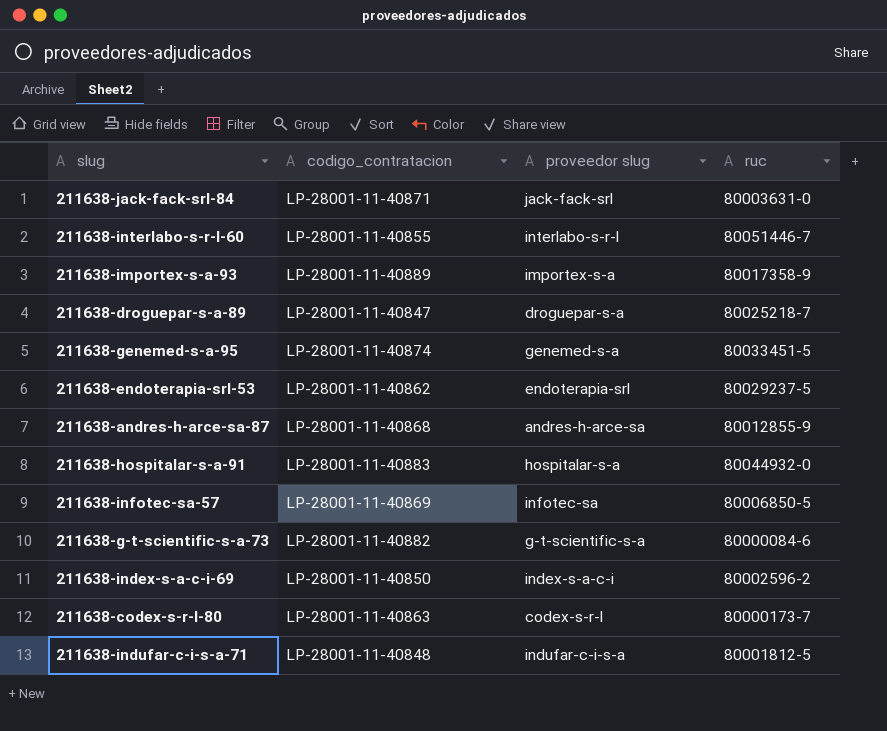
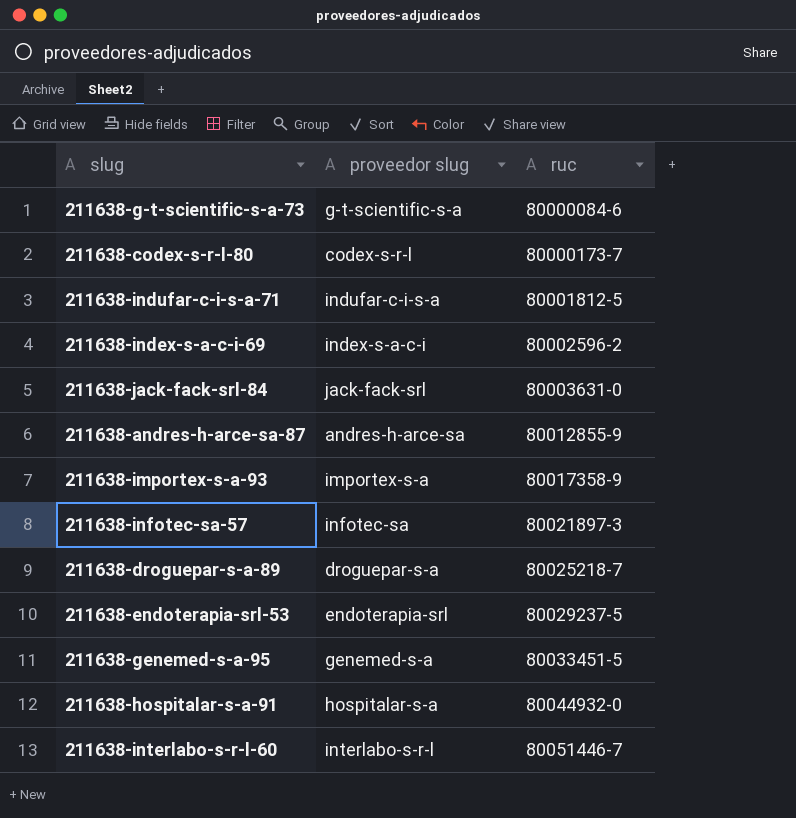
row order: none -> ruc ascending
column codigo_contratacion | position: 2 -> none
211638-infotec-sa-57 | ruc: 80006850-5 -> 80021897-3

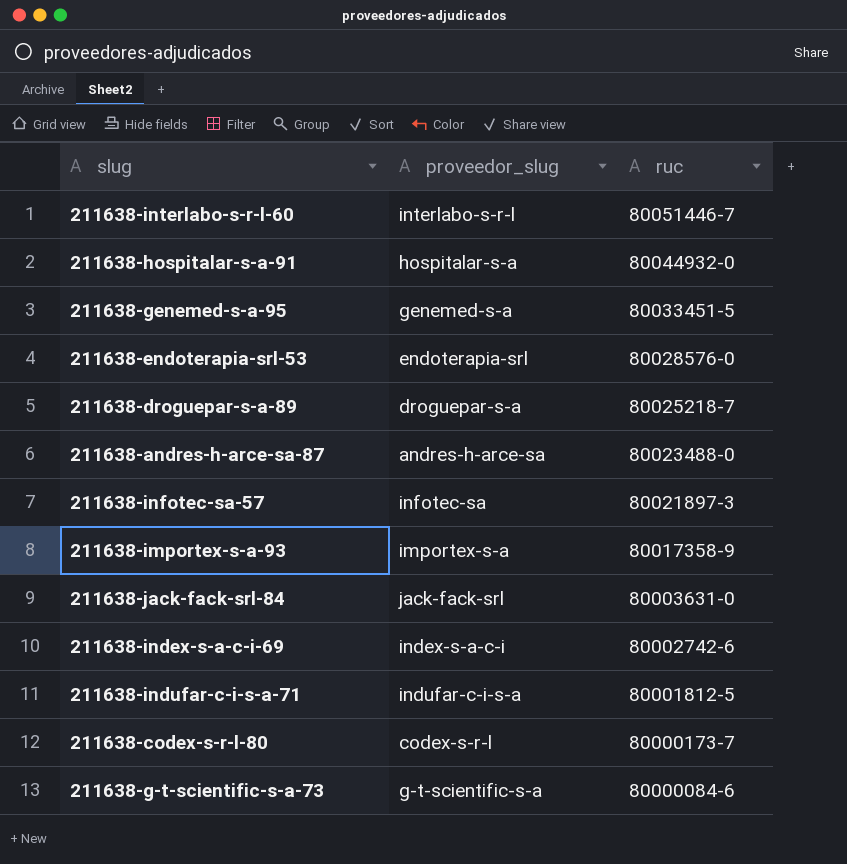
row order: ruc ascending -> ruc descending
column name: proveedor slug -> proveedor_slug
211638-endoterapia-srl-53 | ruc: 80029237-5 -> 80028576-0
211638-andres-h-arce-sa-87 | ruc: 80012855-9 -> 80023488-0
211638-index-s-a-c-i-69 | ruc: 80002596-2 -> 80002742-6

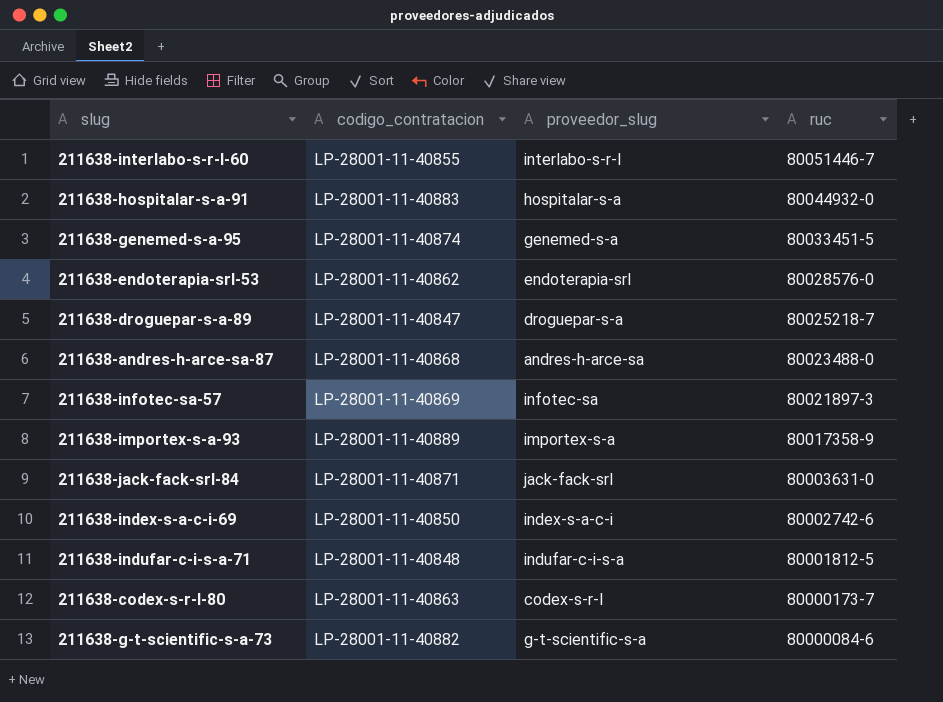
column codigo_contratacion | position: none -> 2

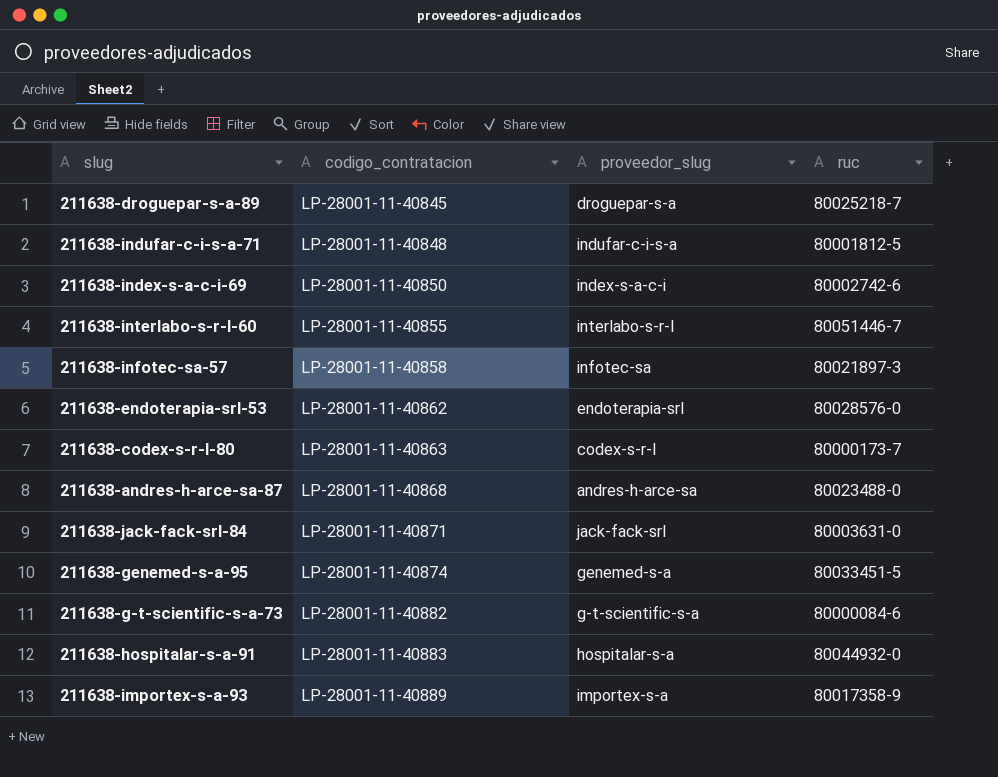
row order: ruc descending -> codigo_contratacion ascending
211638-droguepar-s-a-89 | codigo_contratacion: LP-28001-11-40847 -> LP-28001-11-40845
211638-infotec-sa-57 | codigo_contratacion: LP-28001-11-40869 -> LP-28001-11-40858

